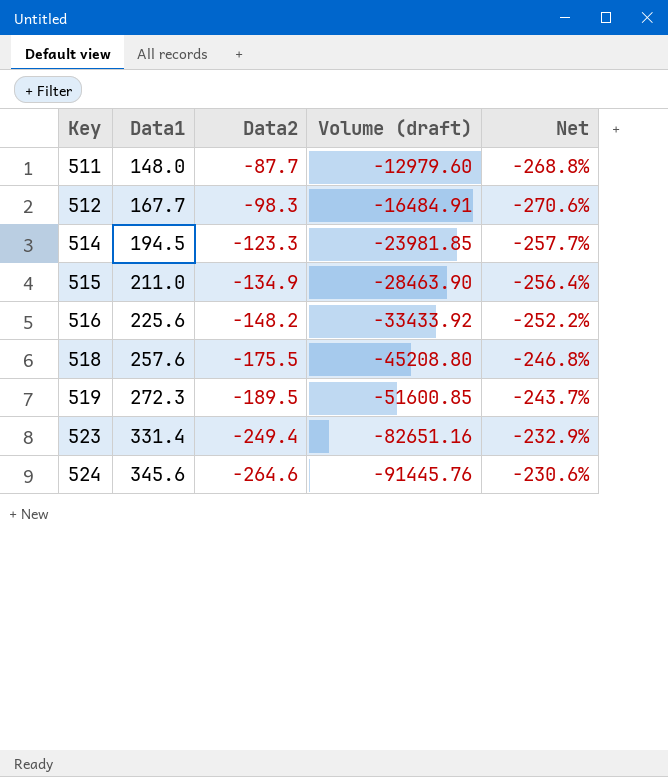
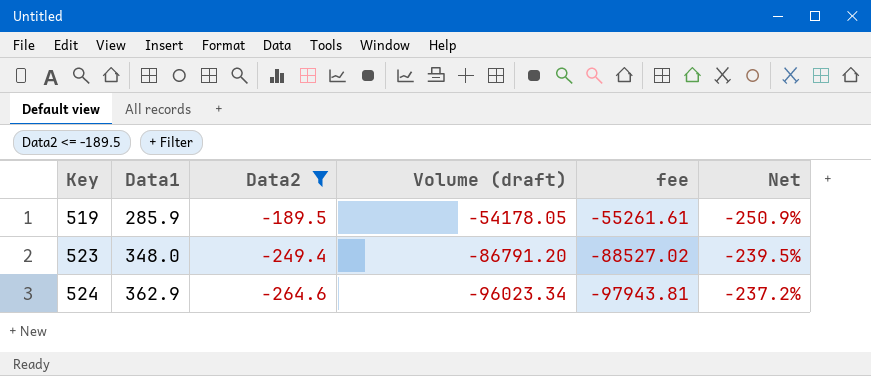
filter: none -> Data2 <= -189.5
column fee | formula: none -> [Volume (draft)] * 1.02
519 | Data1: 272.3 -> 285.9
519 | Volume (draft): -51600.85 -> -54178.05
519 | Net: -243.7% -> -250.9%
523 | Data1: 331.4 -> 348.0
523 | Volume (draft): -82651.16 -> -86791.20
523 | Net: -232.9% -> -239.5%
524 | Data1: 345.6 -> 362.9
524 | Volume (draft): -91445.76 -> -96023.34
524 | Net: -230.6% -> -237.2%

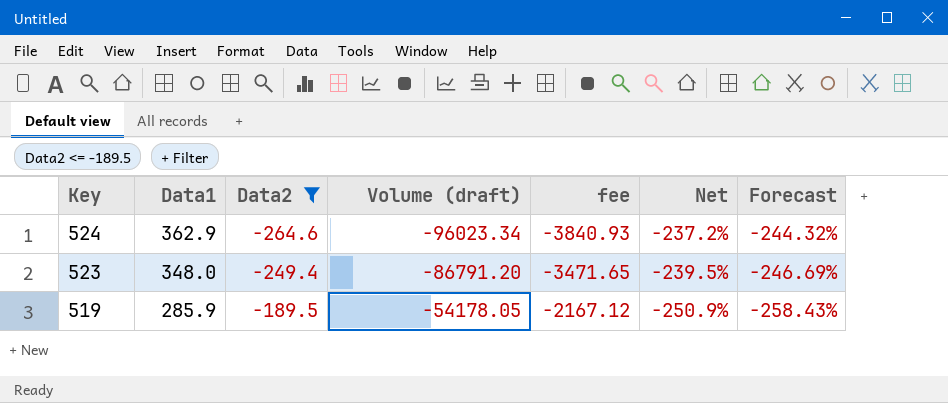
row order: Key ascending -> Key descending
column fee | formula: [Volume (draft)] * 1.02 -> [Volume (draft)] * 0.04
column Forecast | formula: none -> [Net] * 1.03

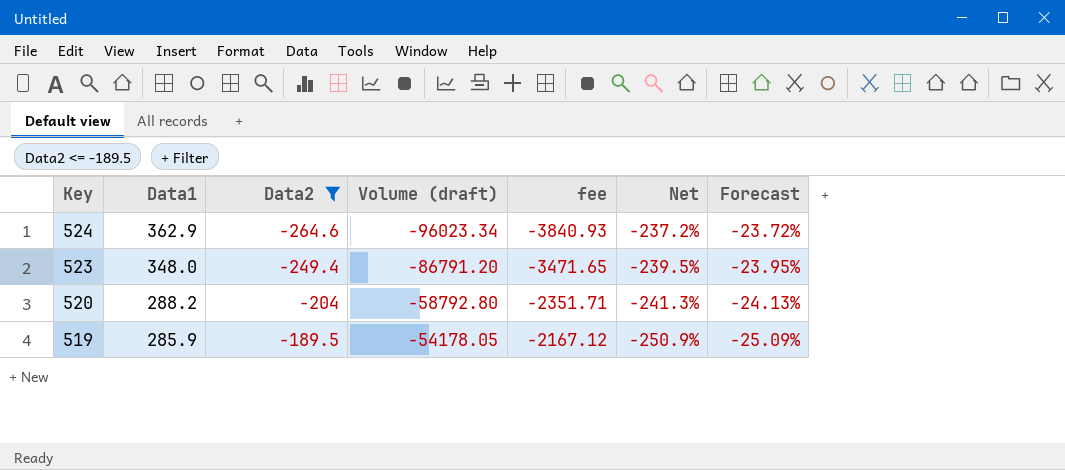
column Forecast | formula: [Net] * 1.03 -> [Net] * 0.1
row 520: none -> 288.2 | -204 | -58792.80 | -2351.71 | -241.3% | -24.13%

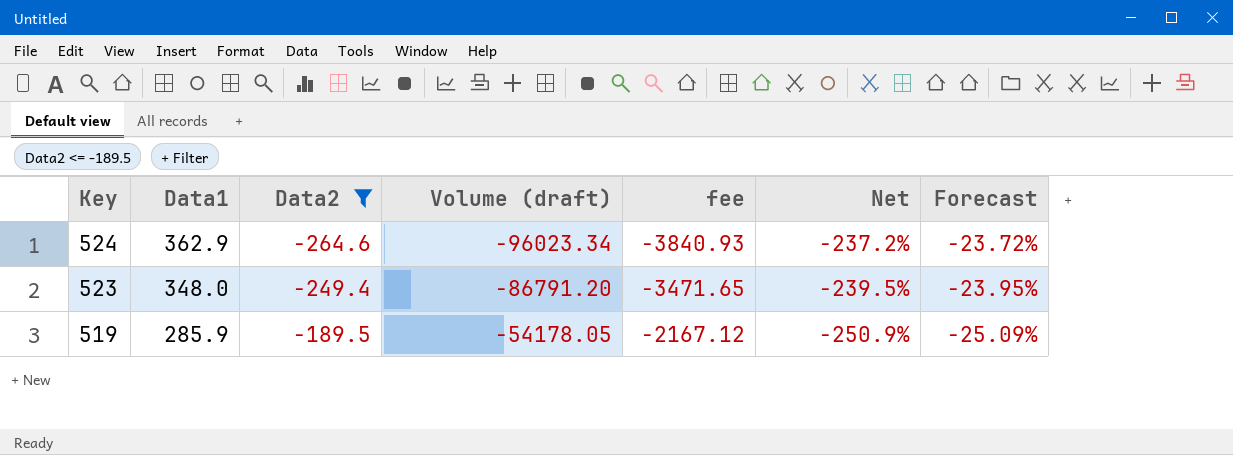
row 520: 288.2 | -204 | -58792.80 | -2351.71 | -241.3% | -24.13% -> none

